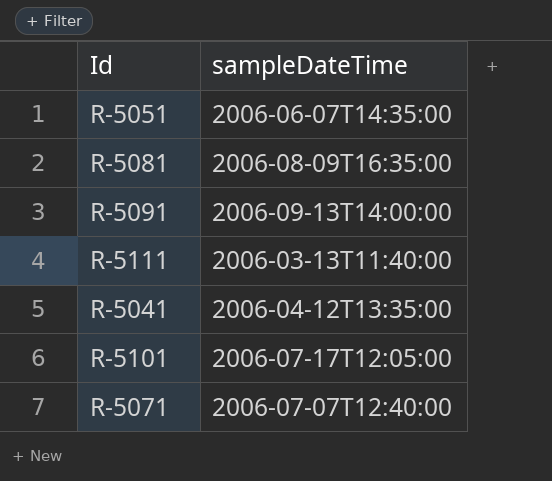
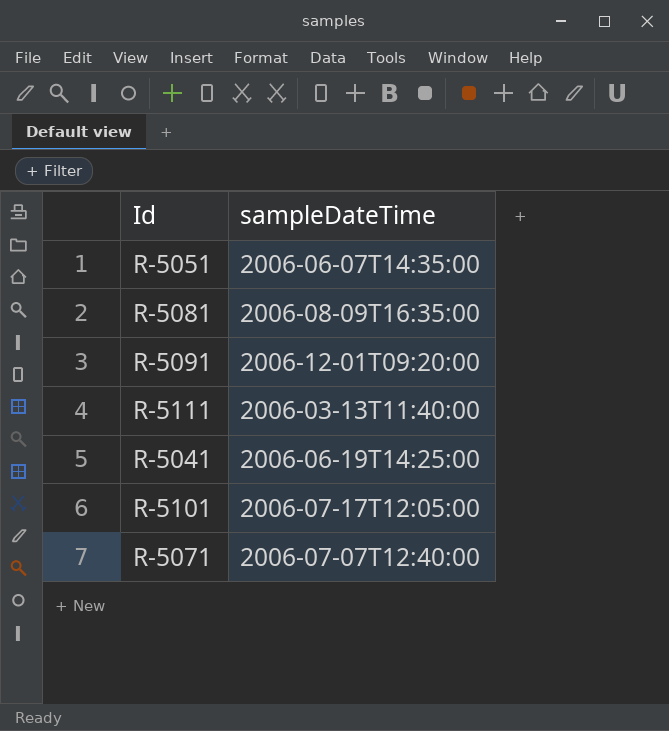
R-5091 | sampleDateTime: 2006-09-13T14:00:00 -> 2006-12-01T09:20:00
R-5041 | sampleDateTime: 2006-04-12T13:35:00 -> 2006-06-19T14:25:00

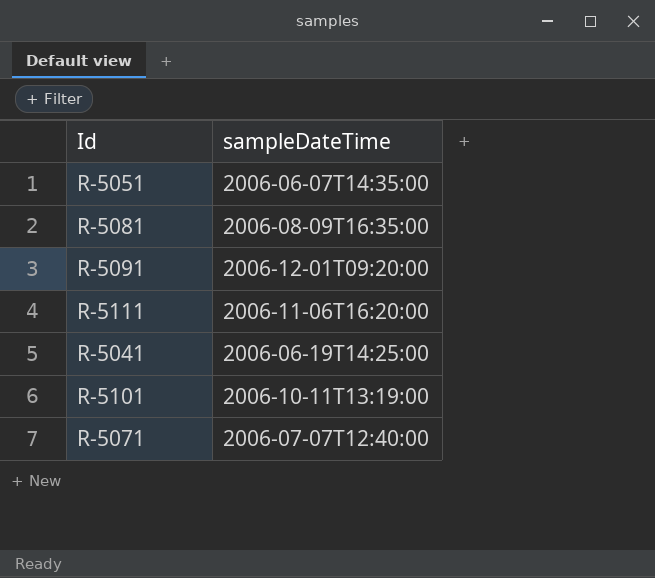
R-5111 | sampleDateTime: 2006-03-13T11:40:00 -> 2006-11-06T16:20:00
R-5101 | sampleDateTime: 2006-07-17T12:05:00 -> 2006-10-11T13:19:00

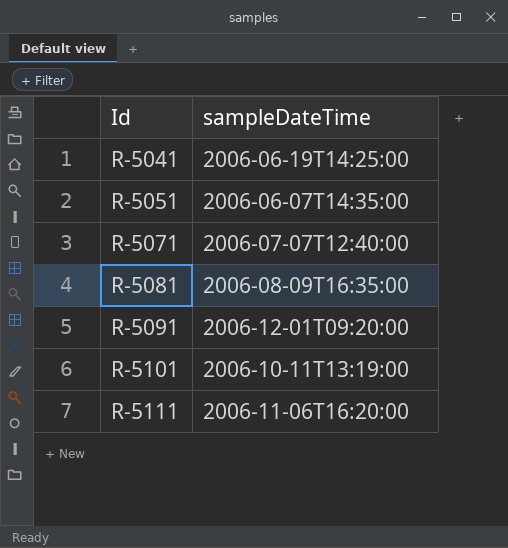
row order: none -> Id ascending

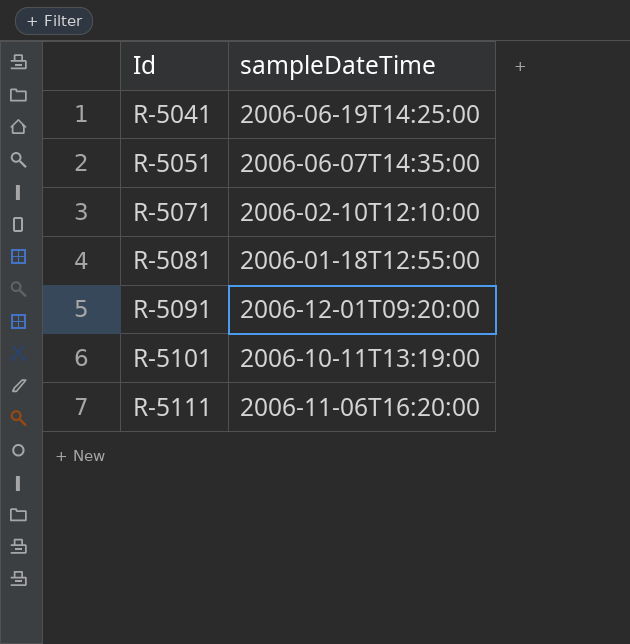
R-5071 | sampleDateTime: 2006-07-07T12:40:00 -> 2006-02-10T12:10:00
R-5081 | sampleDateTime: 2006-08-09T16:35:00 -> 2006-01-18T12:55:00

